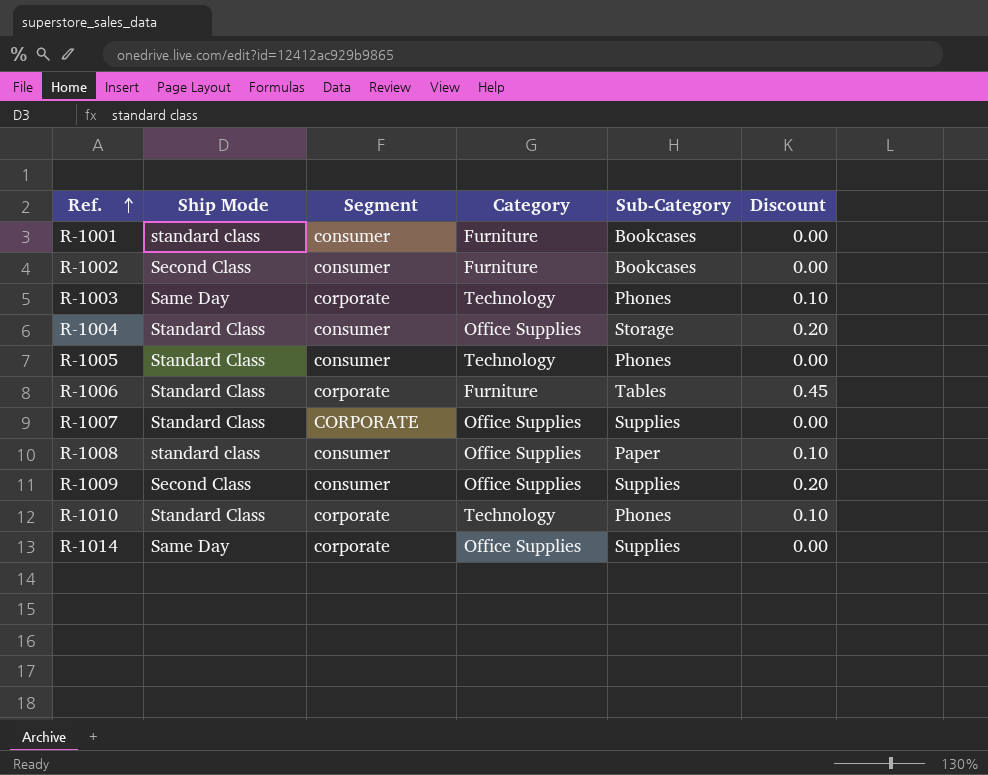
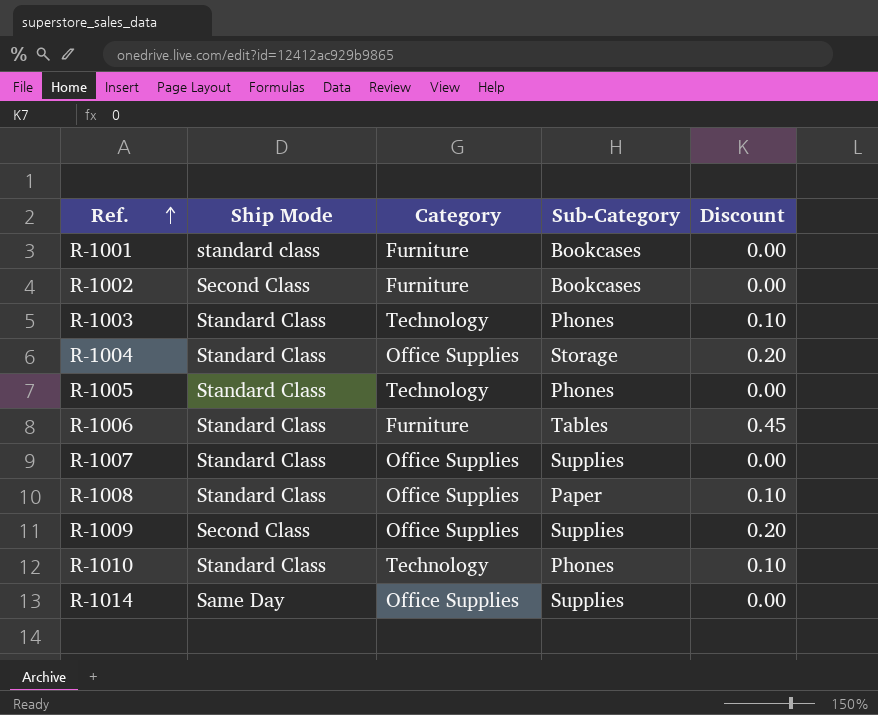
column Segment | position: 3 -> none
R-1003 | Ship Mode: Same Day -> Standard Class
R-1008 | Ship Mode: standard class -> Standard Class

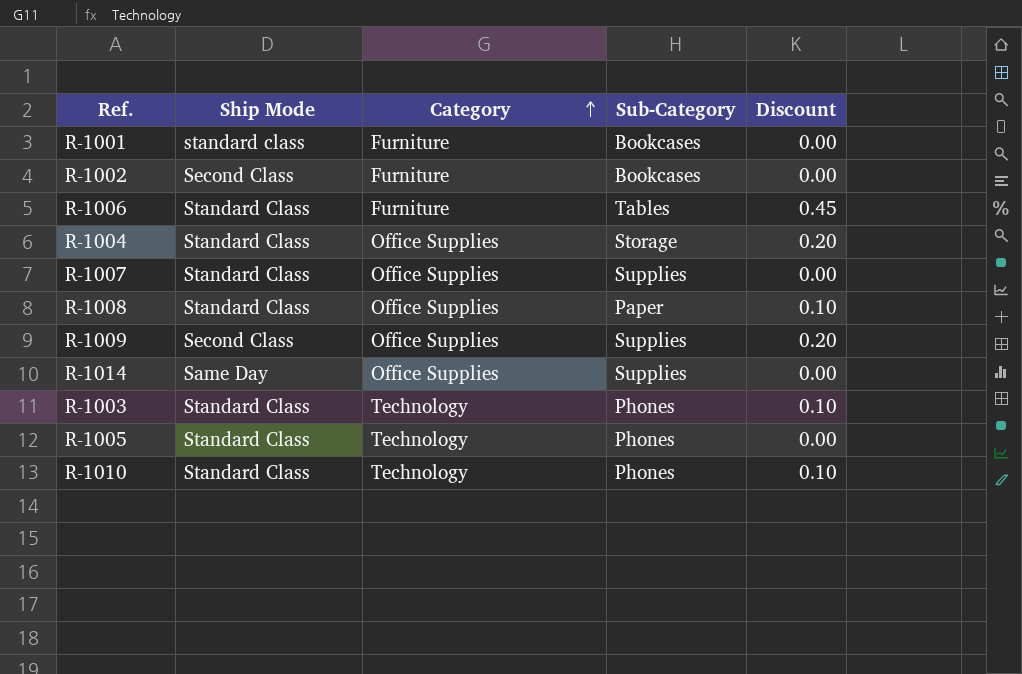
row order: Ref. ascending -> Category ascending

